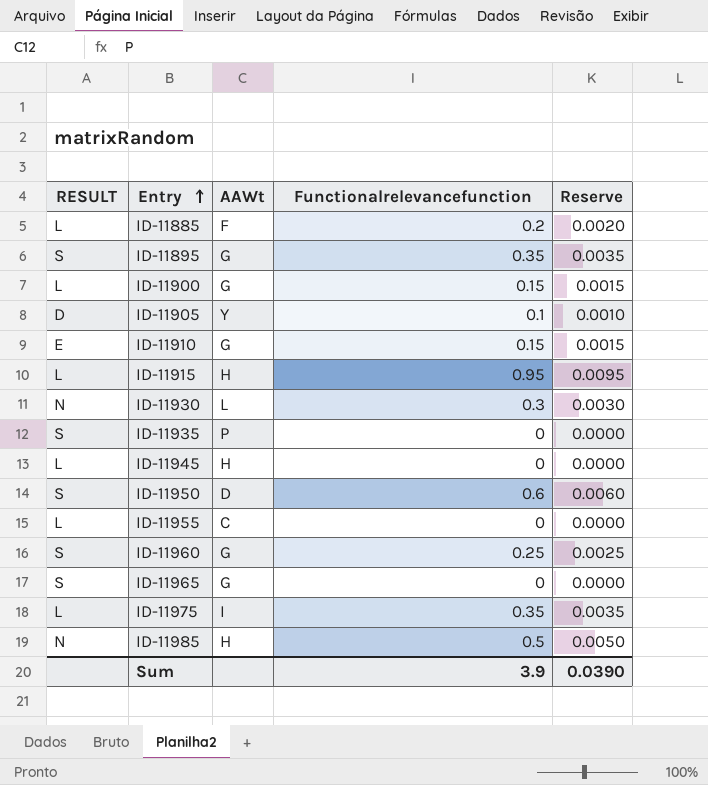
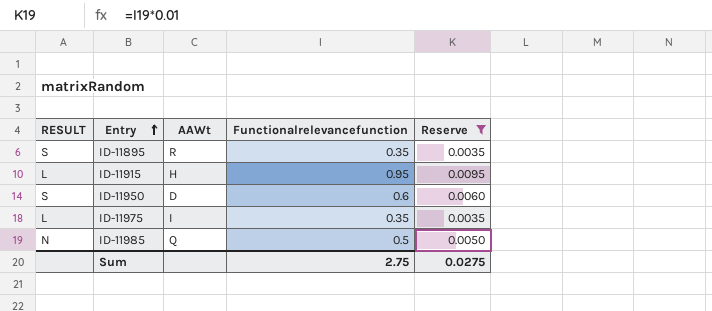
filter: none -> Reserve >= 0.0035
ID-11895 | AAWt: G -> R
ID-11985 | AAWt: H -> Q
Sum | Functionalrelevancefunction: 3.9 -> 2.75
Sum | Reserve: 0.0390 -> 0.0275

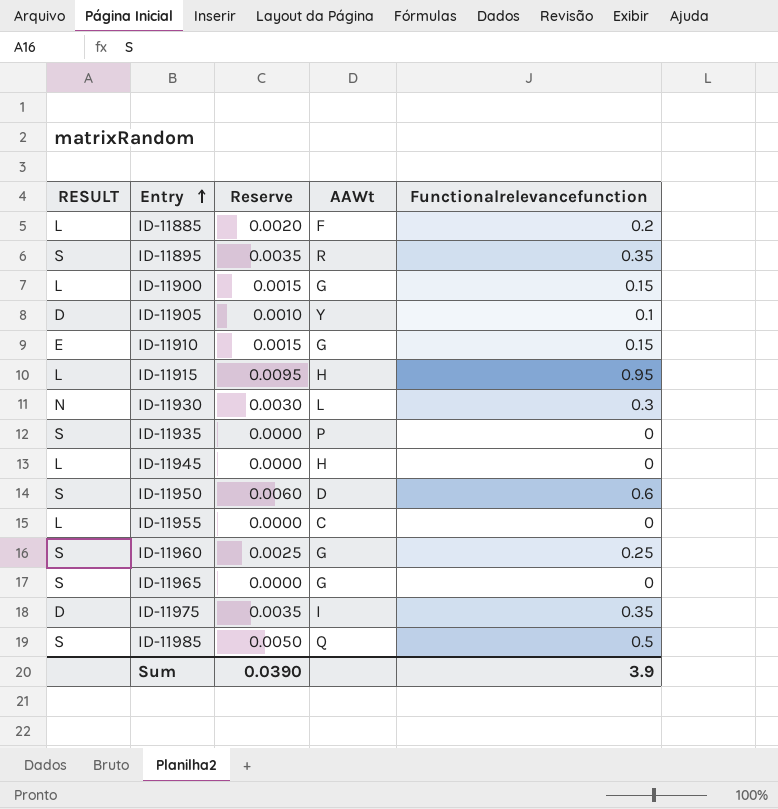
filter: Reserve >= 0.0035 -> none
column Reserve | position: 5 -> 3
ID-11975 | RESULT: L -> D
ID-11985 | RESULT: N -> S
Sum | Reserve: 0.0275 -> 0.0390
Sum | Functionalrelevancefunction: 2.75 -> 3.9

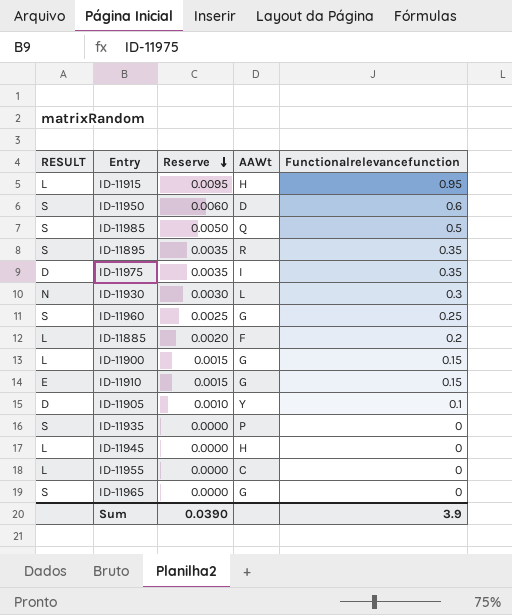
row order: Entry ascending -> Reserve descending

